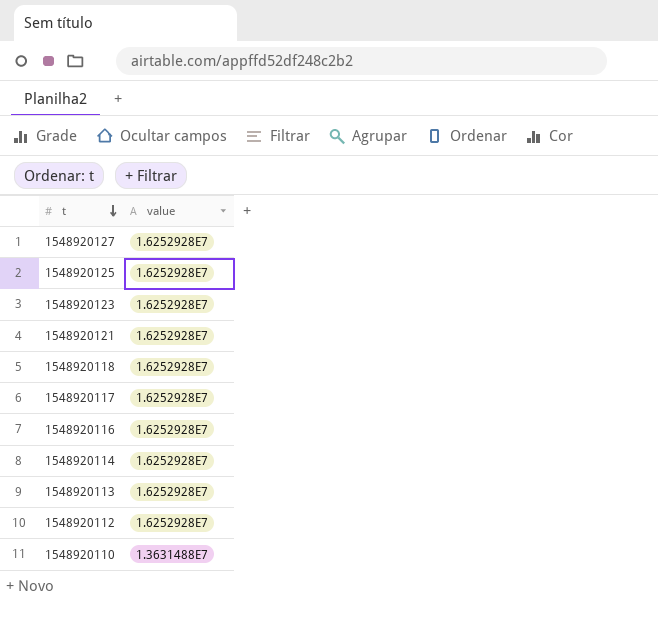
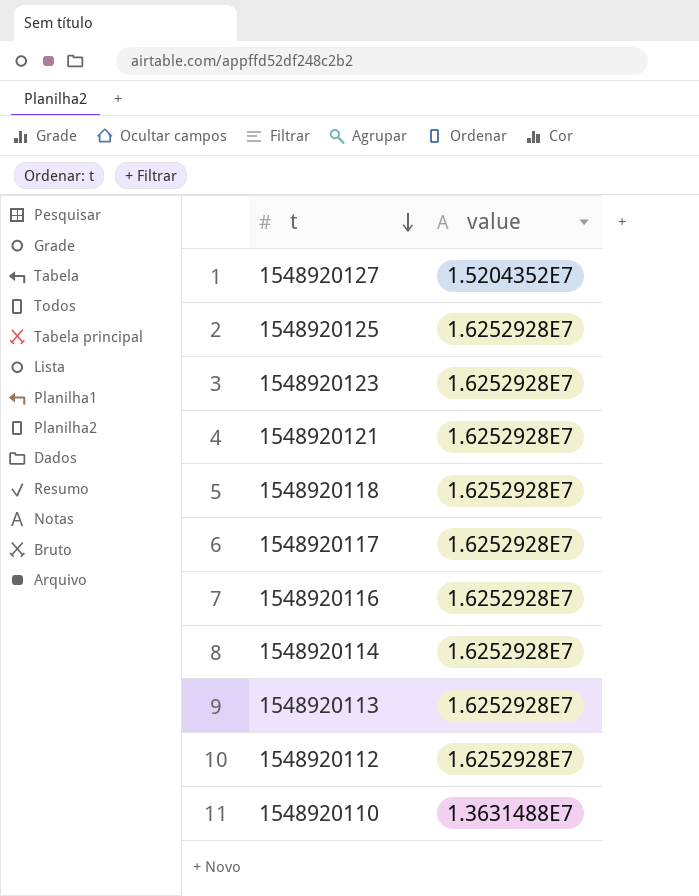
1548920127 | value: 1.6252928E7 -> 1.5204352E7

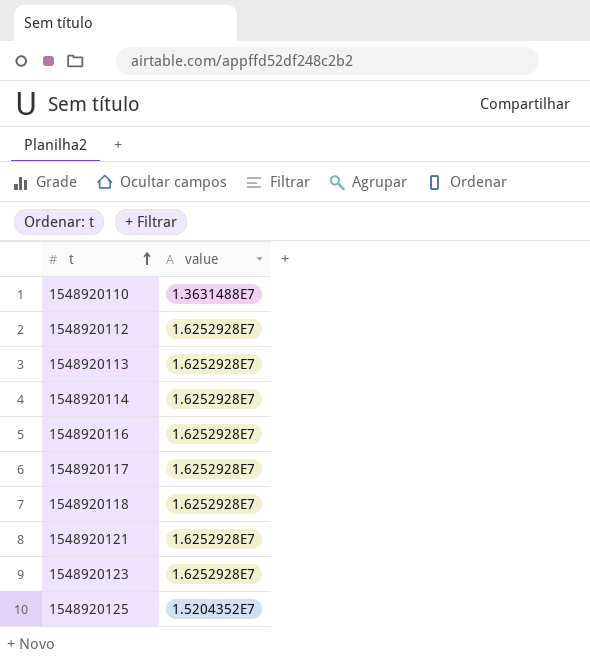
row order: t descending -> t ascending
row 1548920127: 1.5204352E7 -> none
1548920125 | value: 1.6252928E7 -> 1.5204352E7

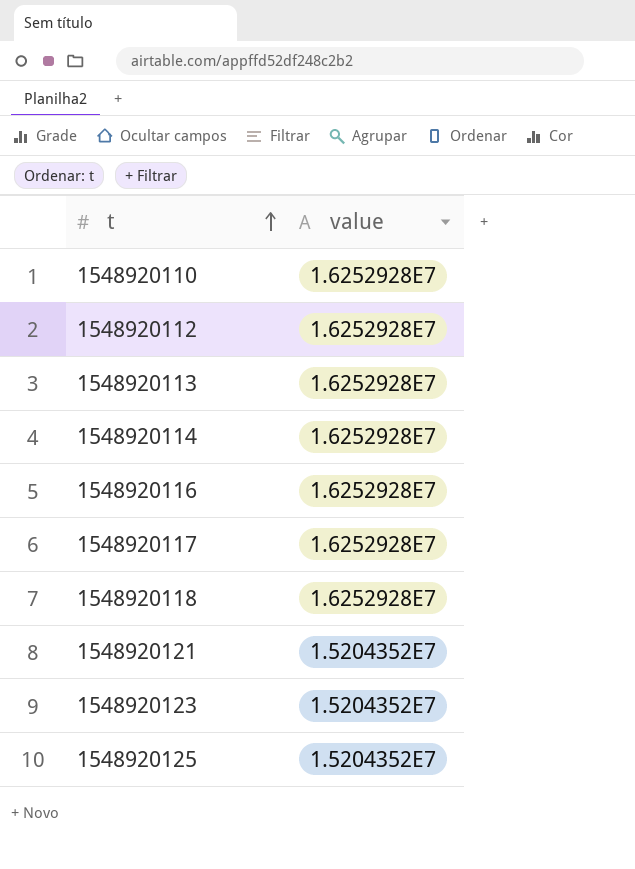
1548920110 | value: 1.3631488E7 -> 1.6252928E7
1548920121 | value: 1.6252928E7 -> 1.5204352E7
1548920123 | value: 1.6252928E7 -> 1.5204352E7

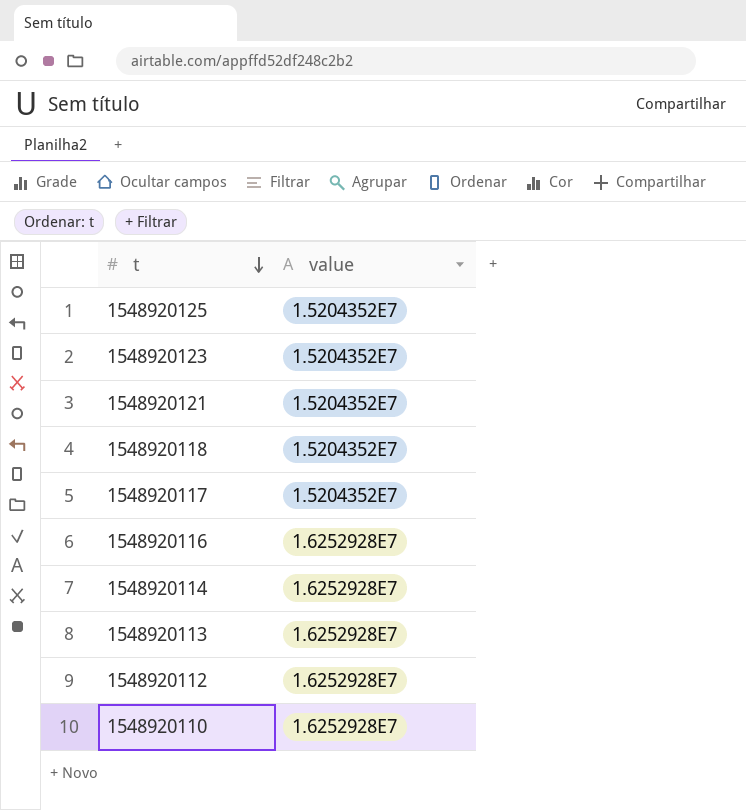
row order: t ascending -> t descending
1548920118 | value: 1.6252928E7 -> 1.5204352E7
1548920117 | value: 1.6252928E7 -> 1.5204352E7

